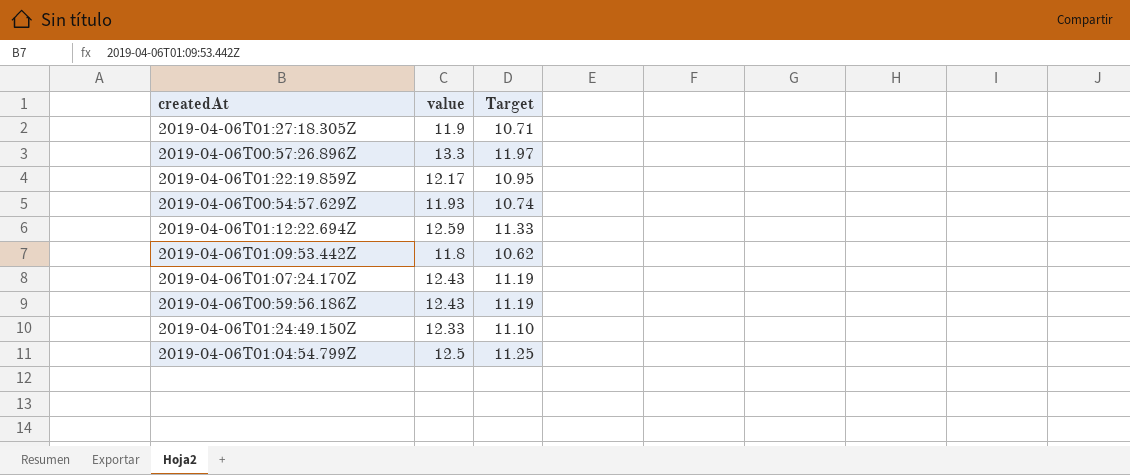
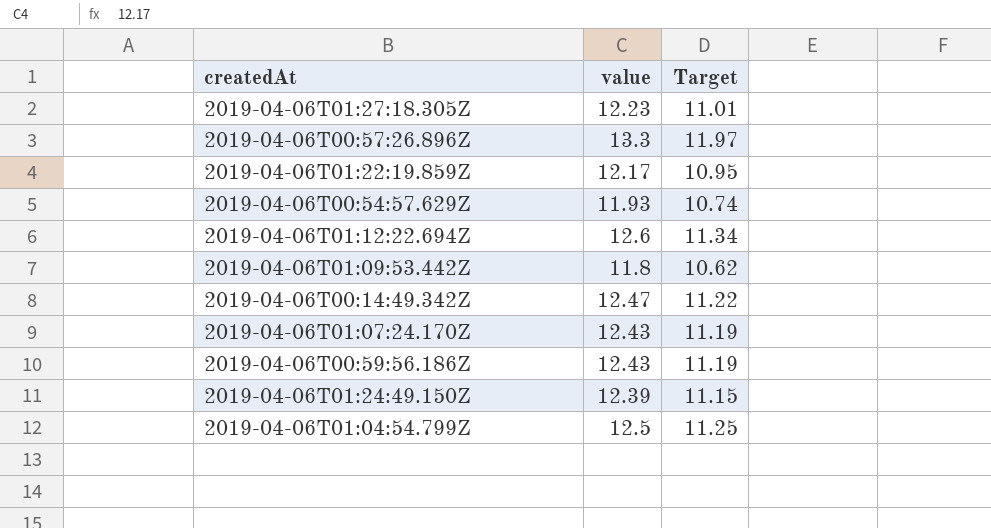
2019-04-06T01:27:18.305Z | value: 11.9 -> 12.23
2019-04-06T01:27:18.305Z | Target: 10.71 -> 11.01
2019-04-06T01:12:22.694Z | value: 12.59 -> 12.6
2019-04-06T01:12:22.694Z | Target: 11.33 -> 11.34
row 2019-04-06T00:14:49.342Z: none -> 12.47 | 11.22
2019-04-06T01:24:49.150Z | value: 12.33 -> 12.39
2019-04-06T01:24:49.150Z | Target: 11.10 -> 11.15

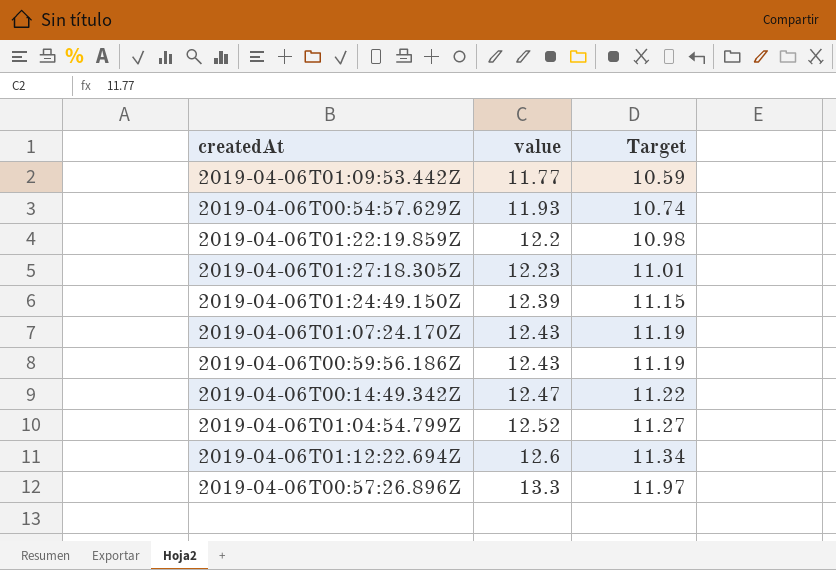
row order: none -> value ascending
2019-04-06T01:09:53.442Z | value: 11.8 -> 11.77
2019-04-06T01:09:53.442Z | Target: 10.62 -> 10.59
2019-04-06T01:22:19.859Z | value: 12.17 -> 12.2
2019-04-06T01:22:19.859Z | Target: 10.95 -> 10.98
2019-04-06T01:04:54.799Z | value: 12.5 -> 12.52
2019-04-06T01:04:54.799Z | Target: 11.25 -> 11.27

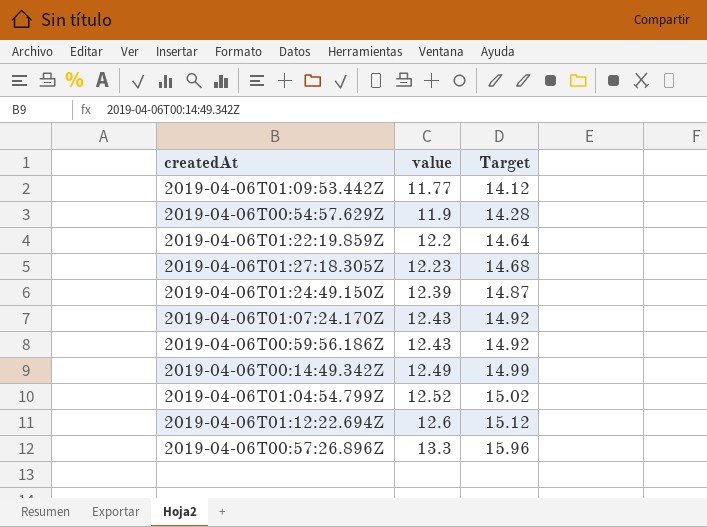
column Target | formula: [value] * 0.9 -> [value] * 1.2
2019-04-06T00:54:57.629Z | value: 11.93 -> 11.9
2019-04-06T00:14:49.342Z | value: 12.47 -> 12.49

